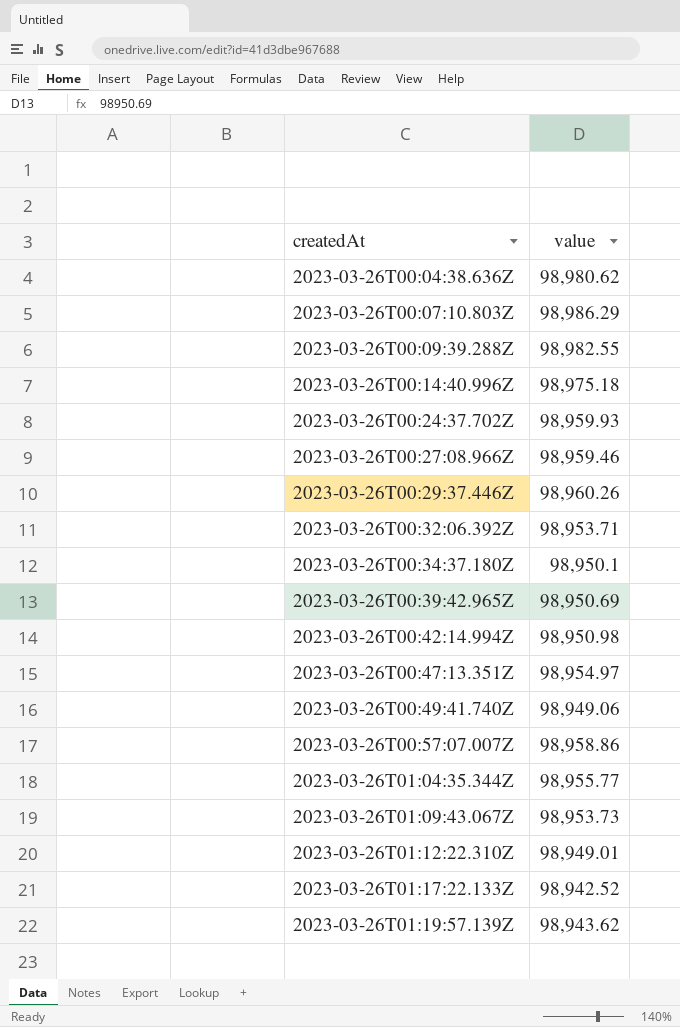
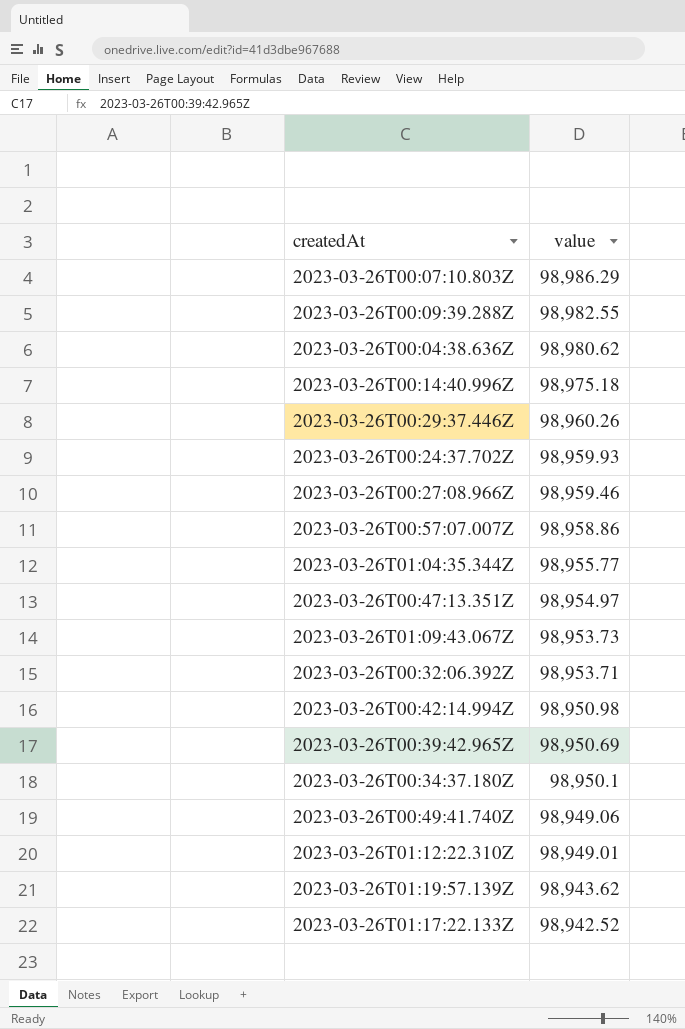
row order: createdAt ascending -> value descending

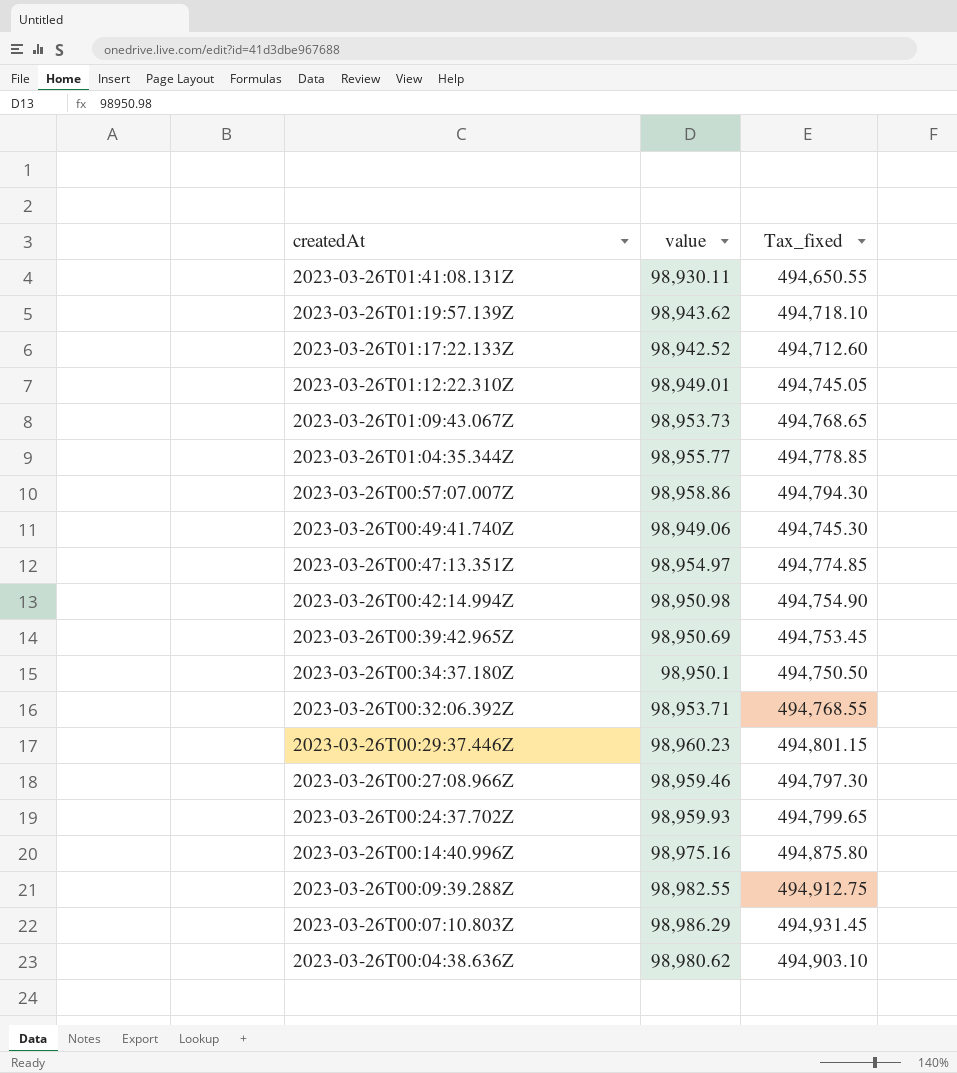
row order: value descending -> createdAt descending
column Tax_fixed | formula: none -> [value] * 5
row 2023-03-26T01:41:08.131Z: none -> 98,930.11 | 494,650.55
2023-03-26T00:29:37.446Z | value: 98,960.26 -> 98,960.23
2023-03-26T00:14:40.996Z | value: 98,975.18 -> 98,975.16

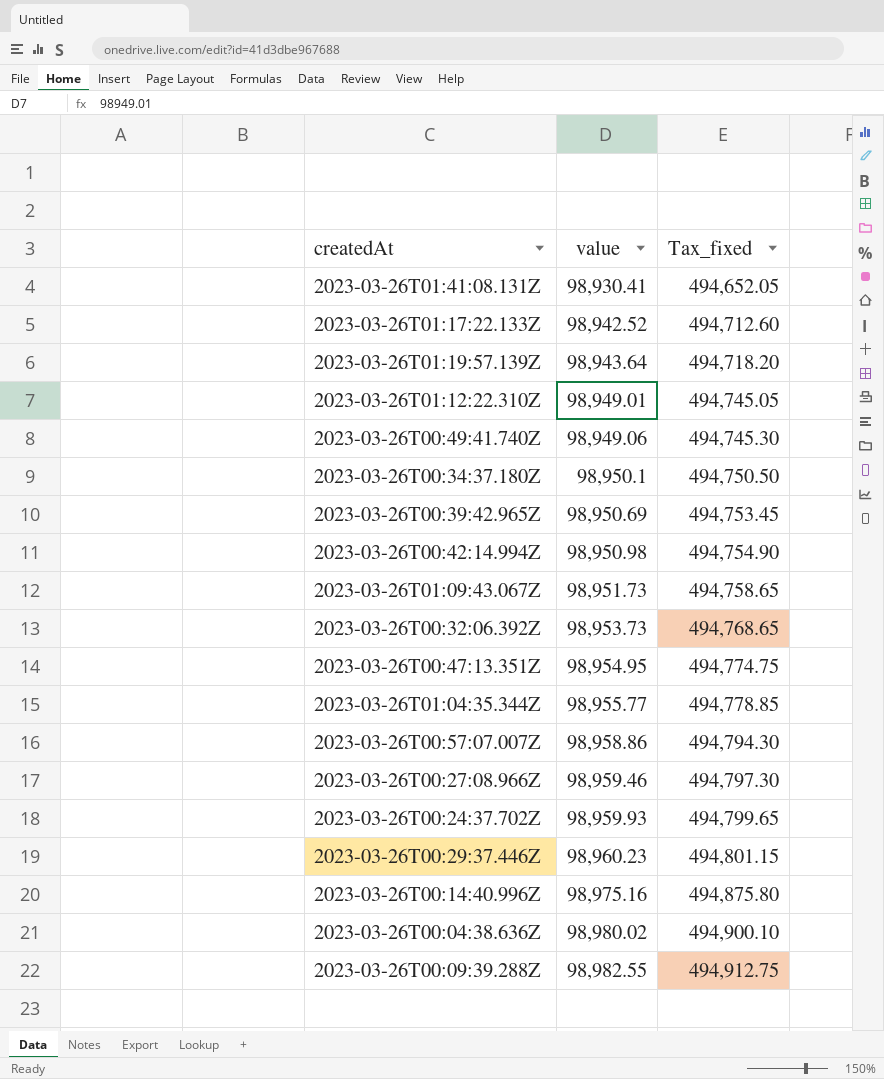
row order: createdAt descending -> value ascending
row 2023-03-26T00:07:10.803Z: 98,986.29 | 494,931.45 -> none
2023-03-26T01:41:08.131Z | value: 98,930.11 -> 98,930.41
2023-03-26T01:41:08.131Z | Tax_fixed: 494,650.55 -> 494,652.05
2023-03-26T01:19:57.139Z | value: 98,943.62 -> 98,943.64
2023-03-26T01:19:57.139Z | Tax_fixed: 494,718.10 -> 494,718.20
2023-03-26T01:09:43.067Z | value: 98,953.73 -> 98,951.73
2023-03-26T01:09:43.067Z | Tax_fixed: 494,768.65 -> 494,758.65
2023-03-26T00:32:06.392Z | value: 98,953.71 -> 98,953.73
2023-03-26T00:32:06.392Z | Tax_fixed: 494,768.55 -> 494,768.65
2023-03-26T00:47:13.351Z | value: 98,954.97 -> 98,954.95
2023-03-26T00:47:13.351Z | Tax_fixed: 494,774.85 -> 494,774.75
2023-03-26T00:04:38.636Z | value: 98,980.62 -> 98,980.02
2023-03-26T00:04:38.636Z | Tax_fixed: 494,903.10 -> 494,900.10

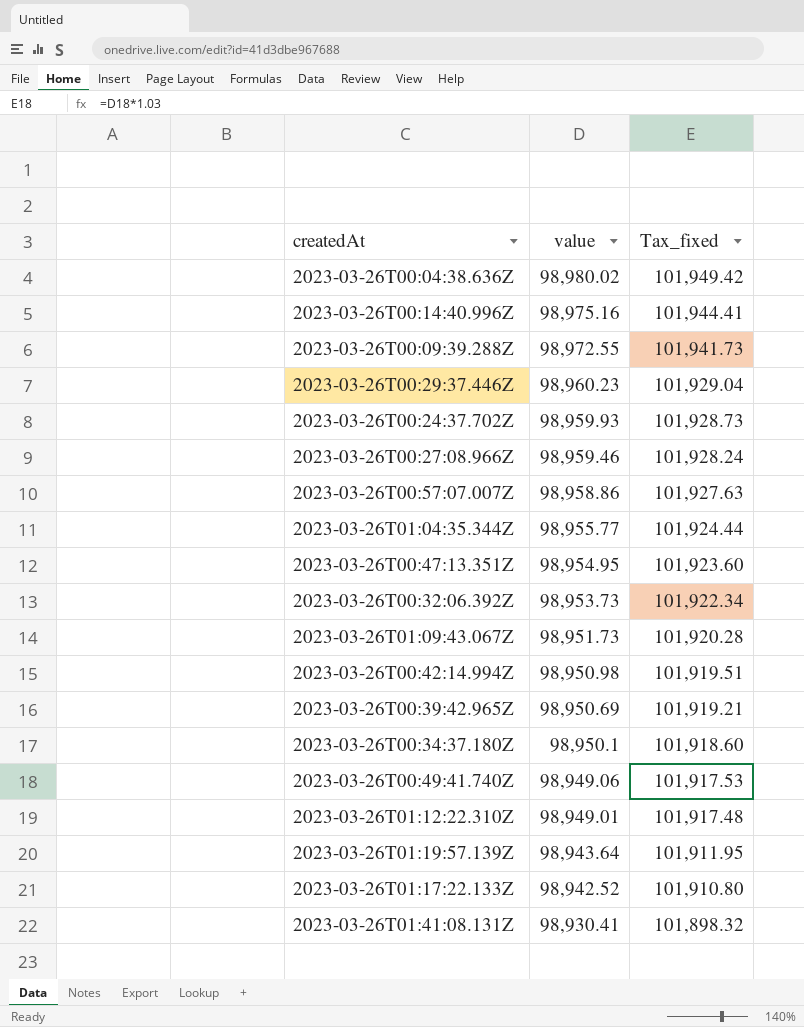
row order: value ascending -> value descending
column Tax_fixed | formula: [value] * 5 -> [value] * 1.03
2023-03-26T00:09:39.288Z | value: 98,982.55 -> 98,972.55

